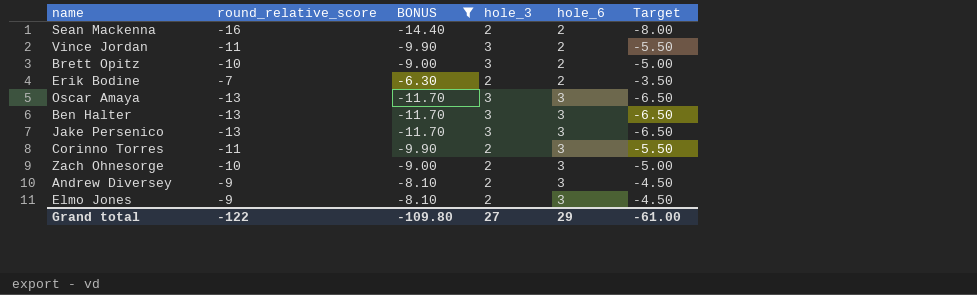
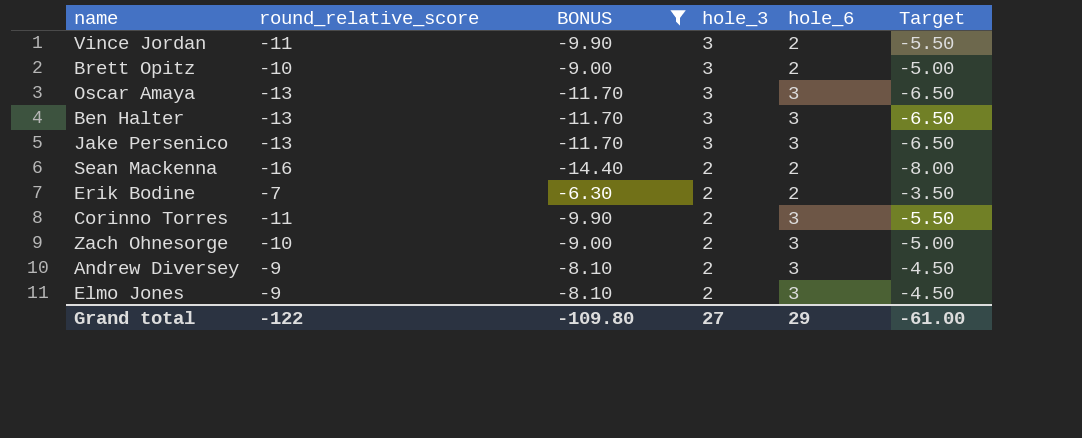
row order: hole_6 ascending -> hole_3 descending

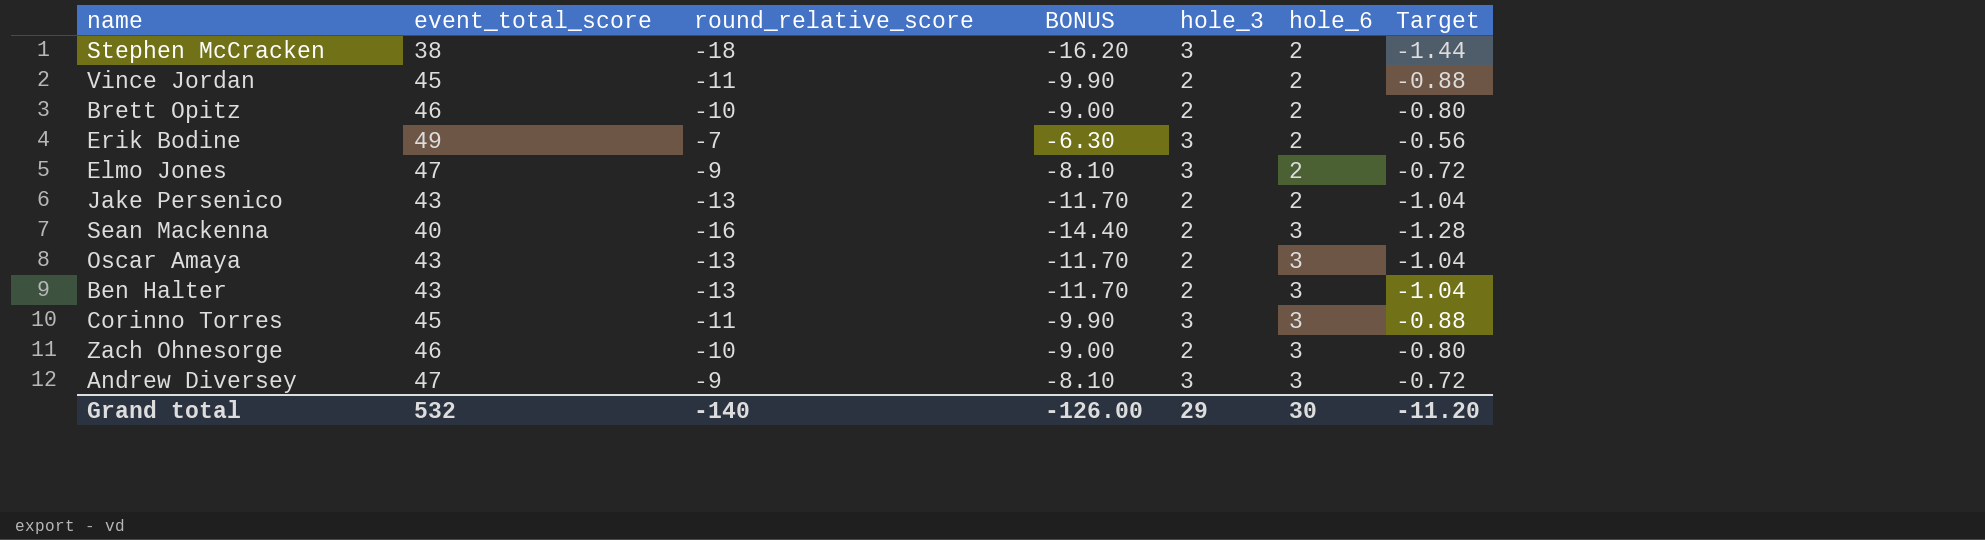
filter: BONUS != -16.20 -> none
row order: hole_3 descending -> hole_6 ascending
column event_total_score | position: none -> 2
column Target | formula: [round_relative_score] * 0.5 -> [round_relative_score] * 0.08
Vince Jordan | hole_3: 3 -> 2
Brett Opitz | hole_3: 3 -> 2
Erik Bodine | hole_3: 2 -> 3
Elmo Jones | hole_3: 2 -> 3
Elmo Jones | hole_6: 3 -> 2
Jake Persenico | hole_3: 3 -> 2
Jake Persenico | hole_6: 3 -> 2
Sean Mackenna | hole_6: 2 -> 3
Oscar Amaya | hole_3: 3 -> 2
Ben Halter | hole_3: 3 -> 2
Corinno Torres | hole_3: 2 -> 3
Andrew Diversey | hole_3: 2 -> 3
Grand total | round_relative_score: -122 -> -140
Grand total | BONUS: -109.80 -> -126.00
Grand total | hole_3: 27 -> 29
Grand total | hole_6: 29 -> 30
Grand total | Target: -61.00 -> -11.20

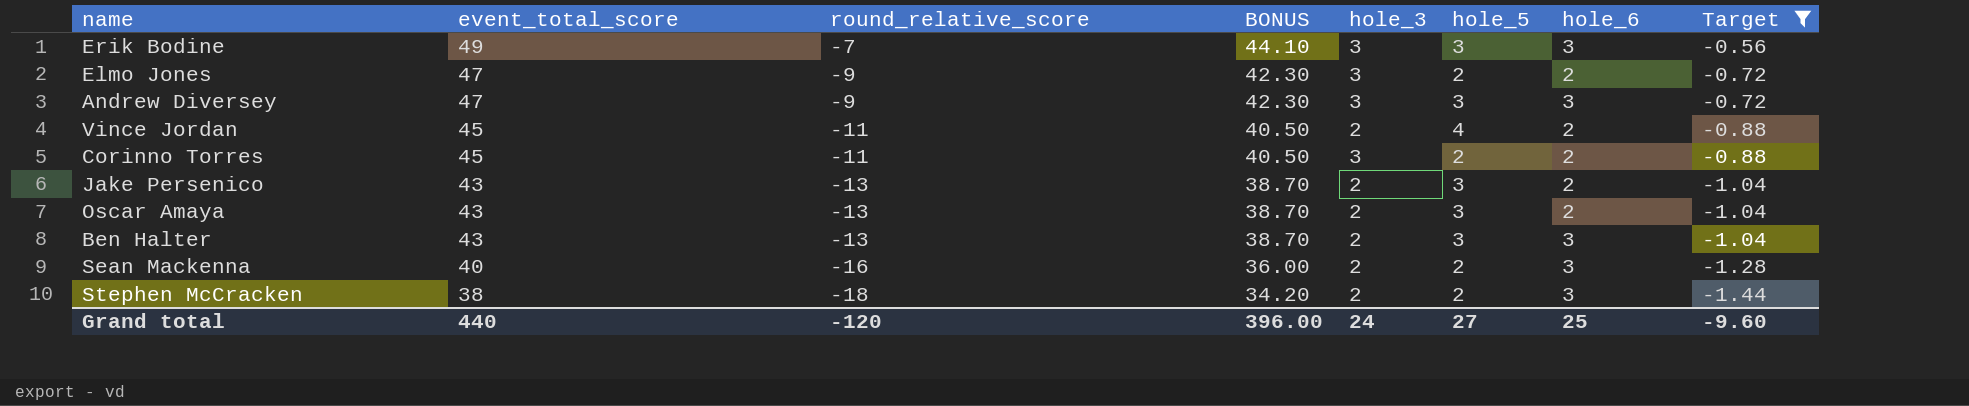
filter: none -> Target != -0.80
row order: hole_6 ascending -> event_total_score descending
column BONUS | formula: [round_relative_score] * 0.9 -> [event_total_score] * 0.9
column hole_5 | position: none -> 6
Erik Bodine | hole_6: 2 -> 3
Corinno Torres | hole_6: 3 -> 2
Oscar Amaya | hole_6: 3 -> 2
Stephen McCracken | hole_3: 3 -> 2
Stephen McCracken | hole_6: 2 -> 3
Grand total | event_total_score: 532 -> 440
Grand total | round_relative_score: -140 -> -120
Grand total | BONUS: -126.00 -> 396.00
Grand total | hole_3: 29 -> 24
Grand total | hole_6: 30 -> 25
Grand total | Target: -11.20 -> -9.60

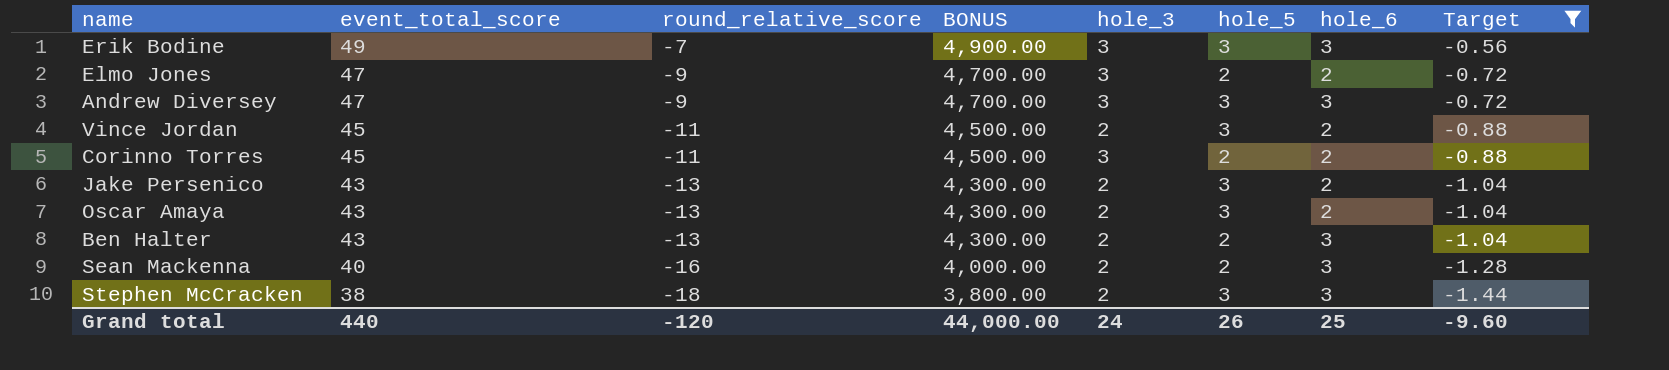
column BONUS | formula: [event_total_score] * 0.9 -> [event_total_score] * 100
Vince Jordan | hole_5: 4 -> 3
Ben Halter | hole_5: 3 -> 2
Stephen McCracken | hole_5: 2 -> 3
Grand total | BONUS: 396.00 -> 44,000.00
Grand total | hole_5: 27 -> 26

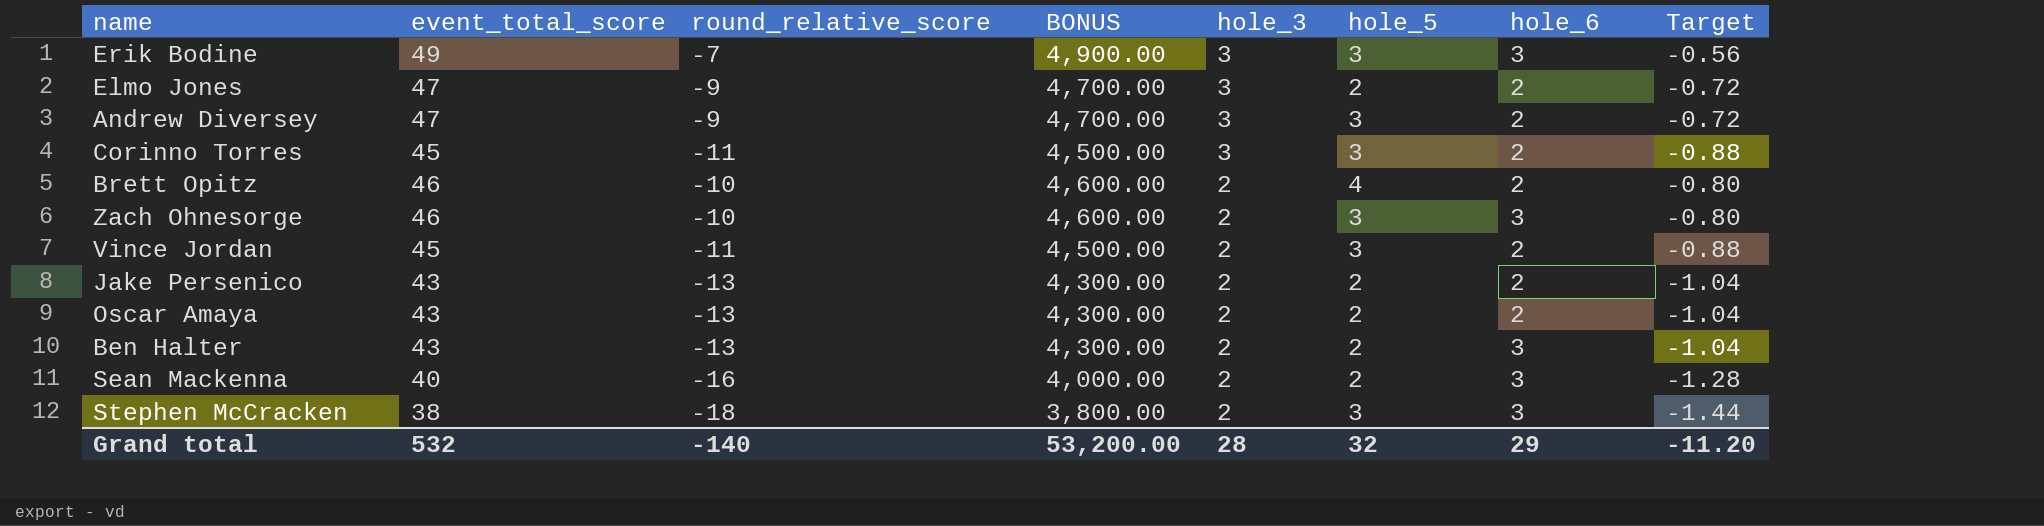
filter: Target != -0.80 -> none
row order: event_total_score descending -> hole_3 descending
Andrew Diversey | hole_6: 3 -> 2
Corinno Torres | hole_5: 2 -> 3
Jake Persenico | hole_5: 3 -> 2
Oscar Amaya | hole_5: 3 -> 2
Grand total | event_total_score: 440 -> 532
Grand total | round_relative_score: -120 -> -140
Grand total | BONUS: 44,000.00 -> 53,200.00
Grand total | hole_3: 24 -> 28
Grand total | hole_5: 26 -> 32
Grand total | hole_6: 25 -> 29
Grand total | Target: -9.60 -> -11.20

